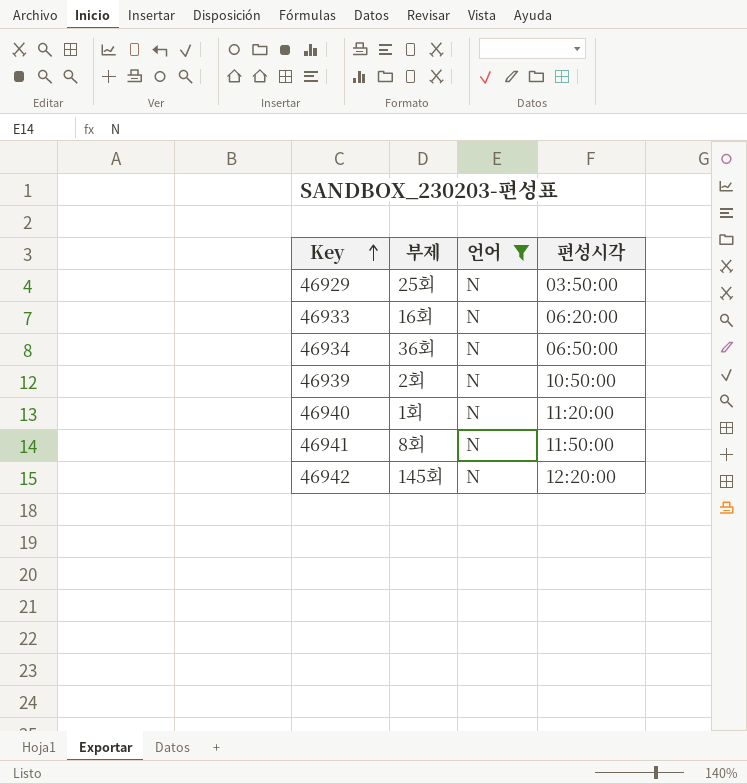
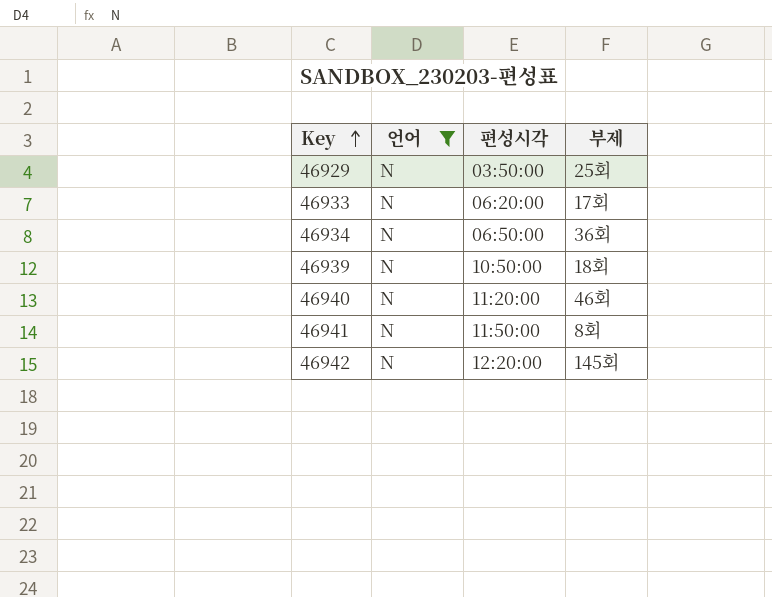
column 부제 | position: 2 -> 4
46933 | 부제: 16회 -> 17회
46939 | 부제: 2회 -> 18회
46940 | 부제: 1회 -> 46회

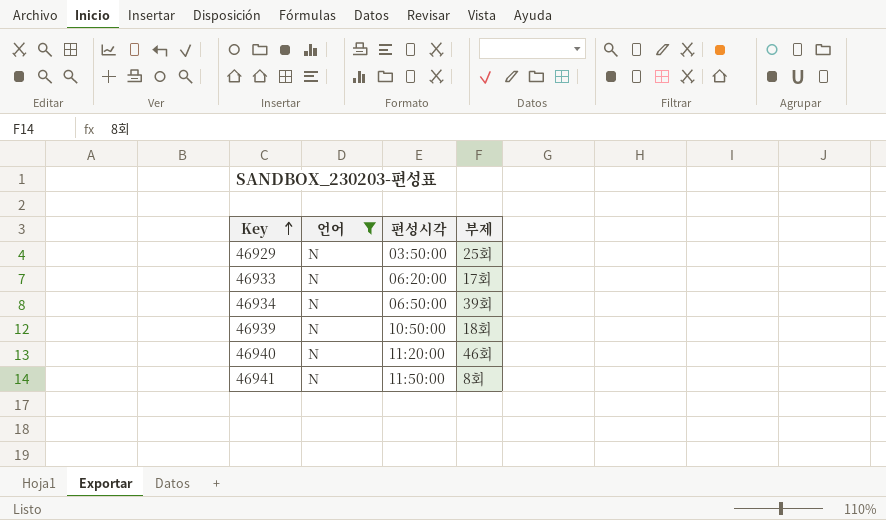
row 46942: N | 12:20:00 | 145회 -> none
46934 | 부제: 36회 -> 39회

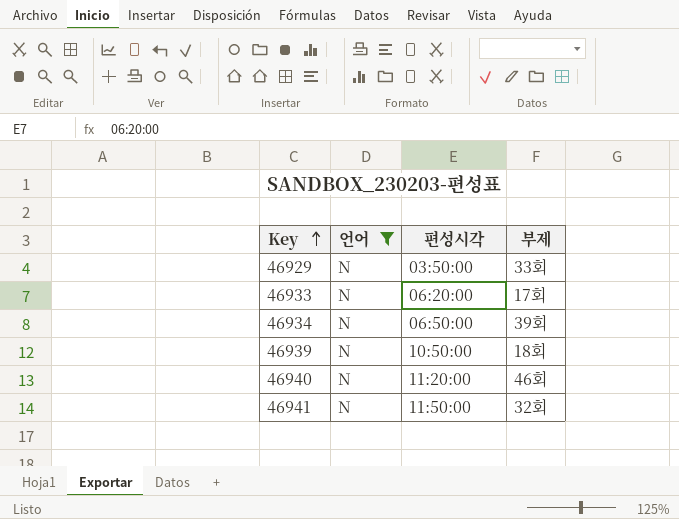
46929 | 부제: 25회 -> 33회
46941 | 부제: 8회 -> 32회

